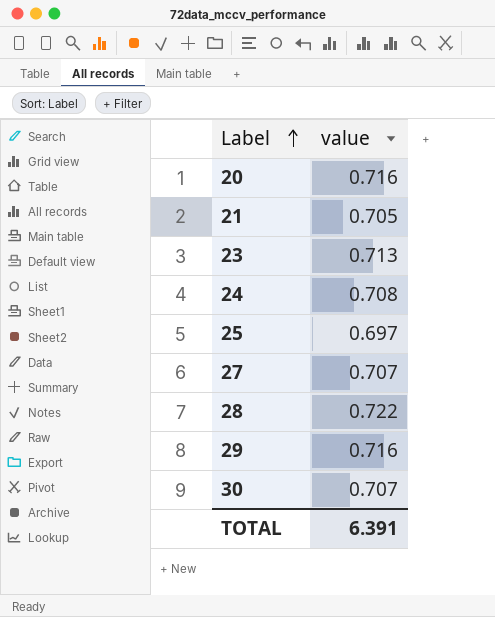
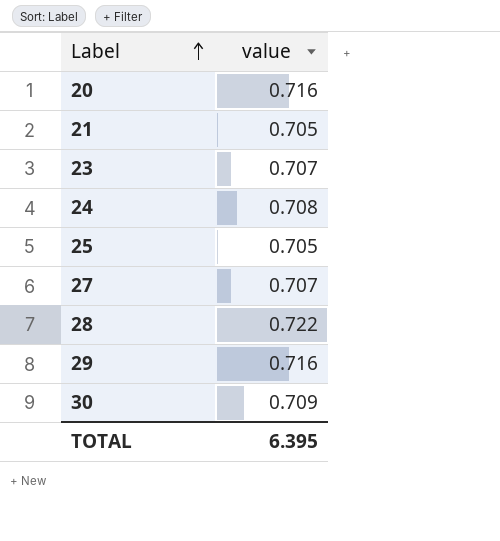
23 | value: 0.713 -> 0.707
25 | value: 0.697 -> 0.705
30 | value: 0.707 -> 0.709
TOTAL | value: 6.391 -> 6.395

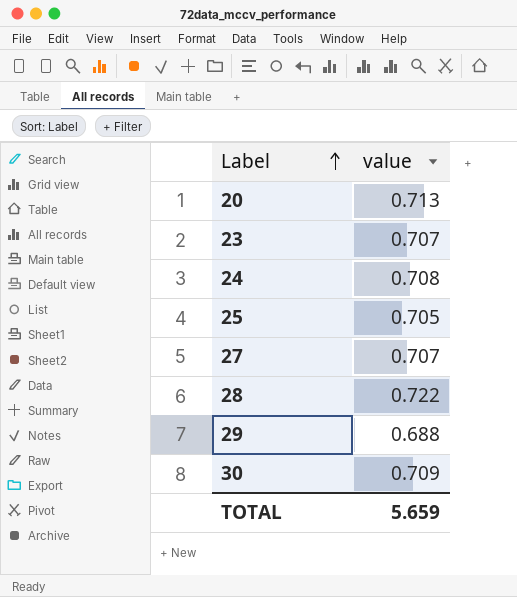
row 21: 0.705 -> none
20 | value: 0.716 -> 0.713
29 | value: 0.716 -> 0.688
TOTAL | value: 6.395 -> 5.659

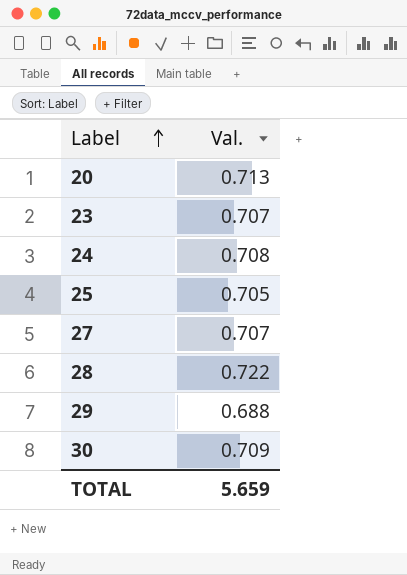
column name: value -> Val.

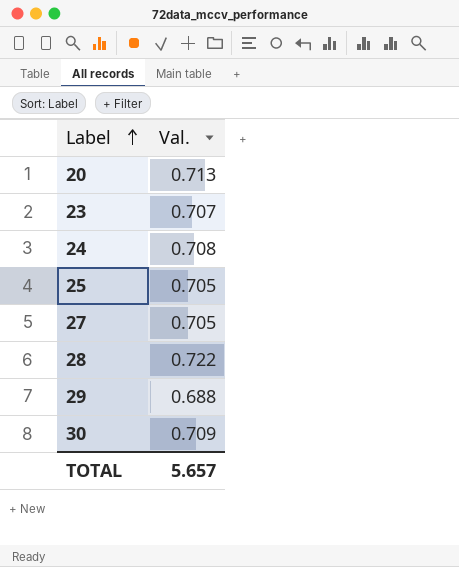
27 | Val.: 0.707 -> 0.705
TOTAL | Val.: 5.659 -> 5.657

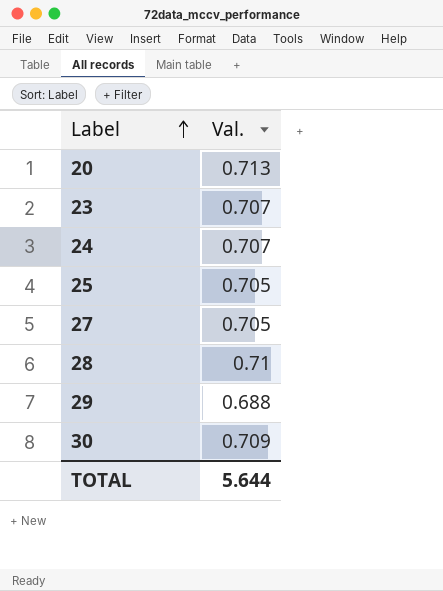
24 | Val.: 0.708 -> 0.707
28 | Val.: 0.722 -> 0.71
TOTAL | Val.: 5.657 -> 5.644

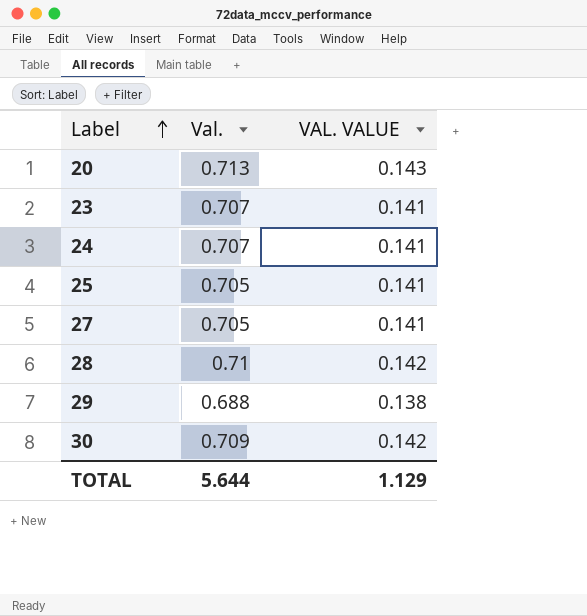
column VAL. VALUE | formula: none -> [Val.] * 0.2

